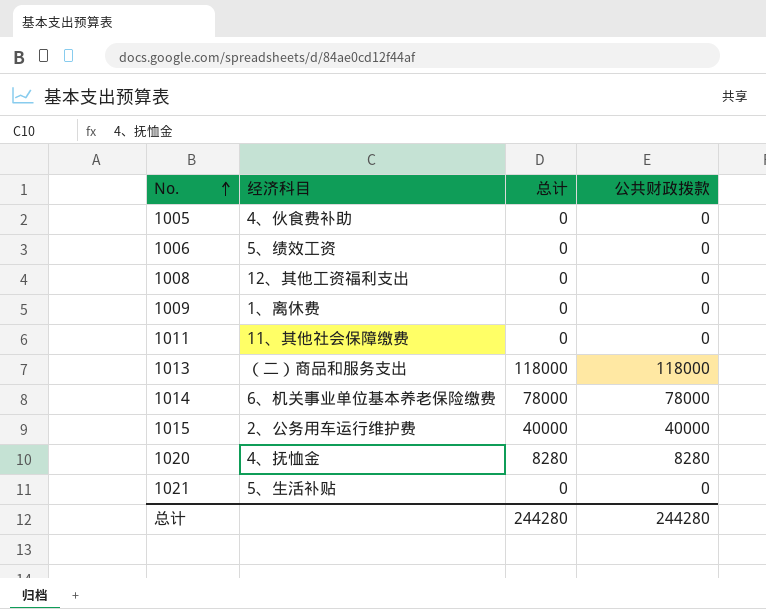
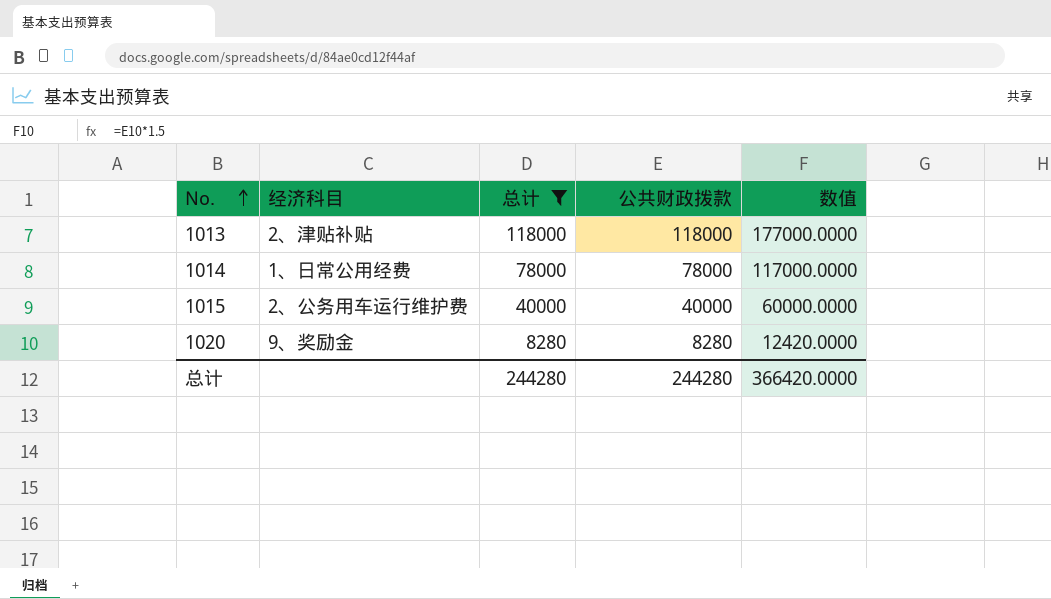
filter: none -> 总计 != 0
column 数值 | formula: none -> [公共财政拨款] * 1.5
1013 | 经济科目: （二）商品和服务支出 -> 2、津贴补贴
1014 | 经济科目: 6、机关事业单位基本养老保险缴费 -> 1、日常公用经费
1020 | 经济科目: 4、抚恤金 -> 9、奖励金

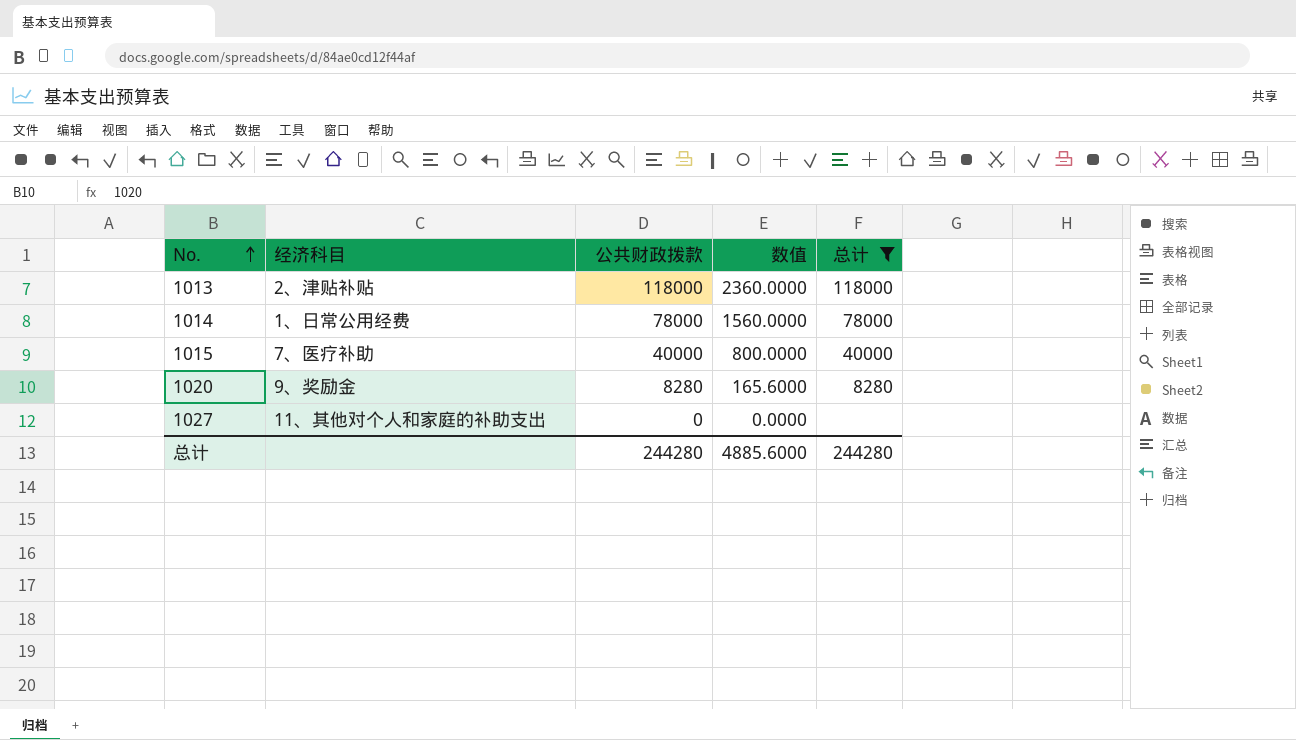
column 数值 | formula: [公共财政拨款] * 1.5 -> [公共财政拨款] * 0.02
column 总计 | position: 3 -> 5
1015 | 经济科目: 2、公务用车运行维护费 -> 7、医疗补助
row 1027: none -> 11、其他对个人和家庭的补助支出 | 0 | 0.0000 | none
总计 | 数值: 366420.0000 -> 4885.6000

